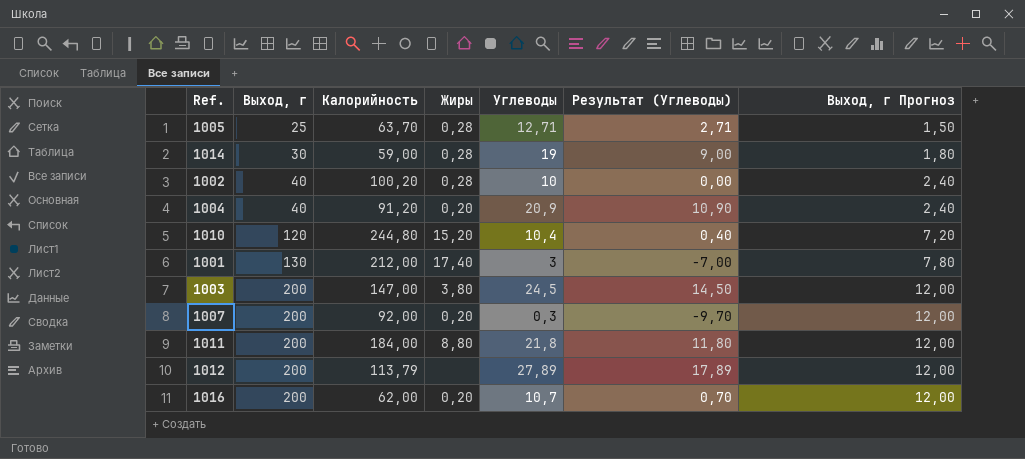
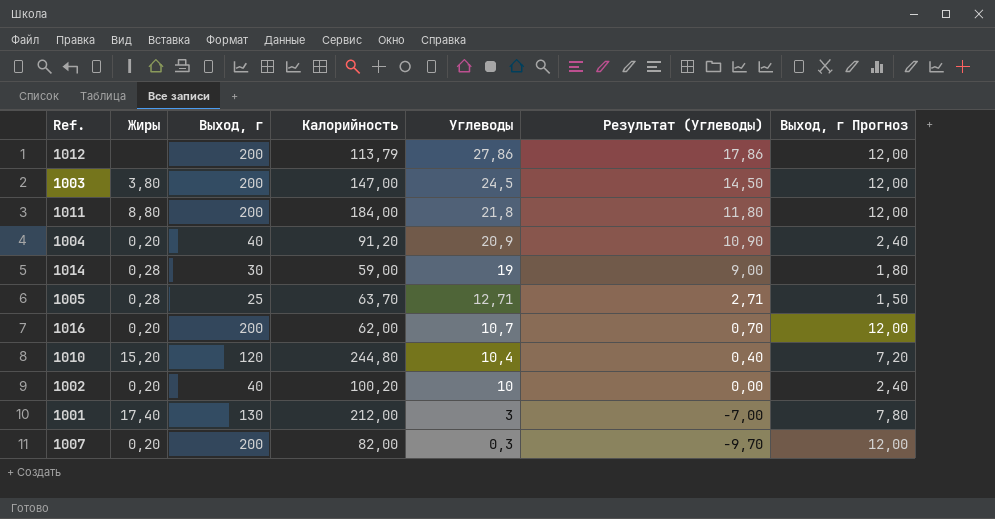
row order: Выход, г ascending -> Углеводы descending
column Жиры | position: 4 -> 2
1012 | Углеводы: 27,89 -> 27,86
1012 | Результат (Углеводы): 17,89 -> 17,86
1002 | Жиры: 0,28 -> 0,20
1007 | Калорийность: 92,00 -> 82,00

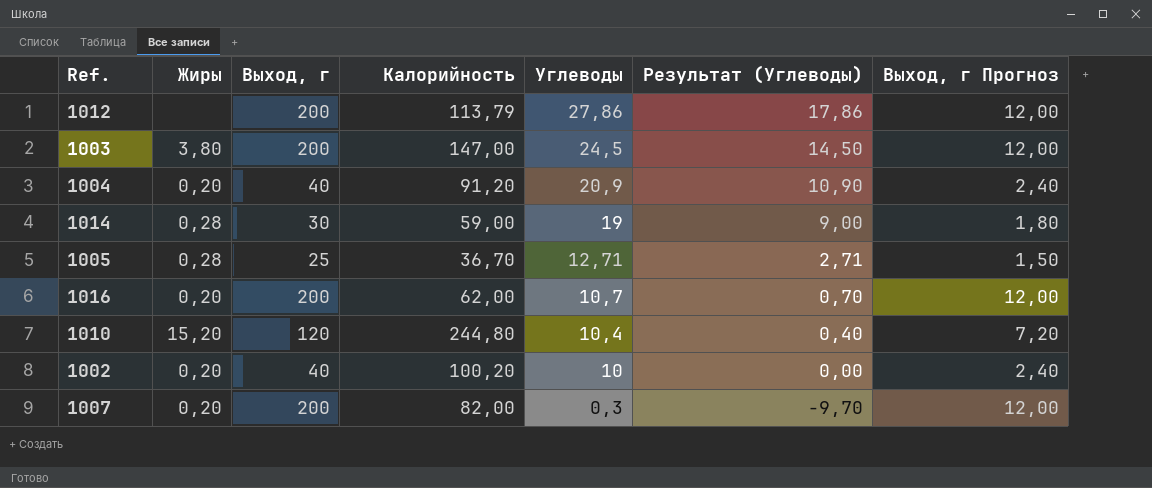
row 1011: 8,80 | 200 | 184,00 | 21,8 | 11,80 | 12,00 -> none
row 1001: 17,40 | 130 | 212,00 | 3 | -7,00 | 7,80 -> none
1005 | Калорийность: 63,70 -> 36,70

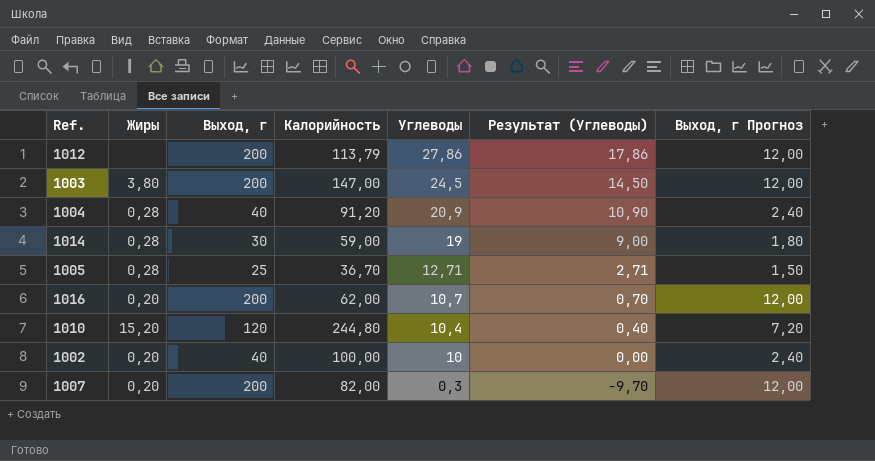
1004 | Жиры: 0,20 -> 0,28
1002 | Калорийность: 100,20 -> 100,00

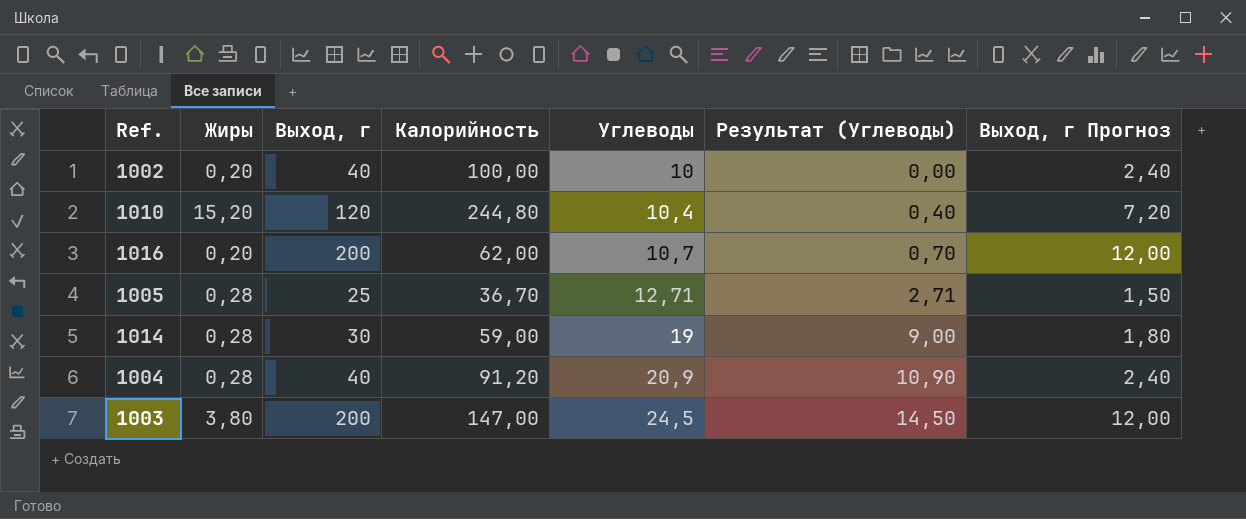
row order: Углеводы descending -> Углеводы ascending
row 1012: none | 200 | 113,79 | 27,86 | 17,86 | 12,00 -> none
row 1007: 0,20 | 200 | 82,00 | 0,3 | -9,70 | 12,00 -> none

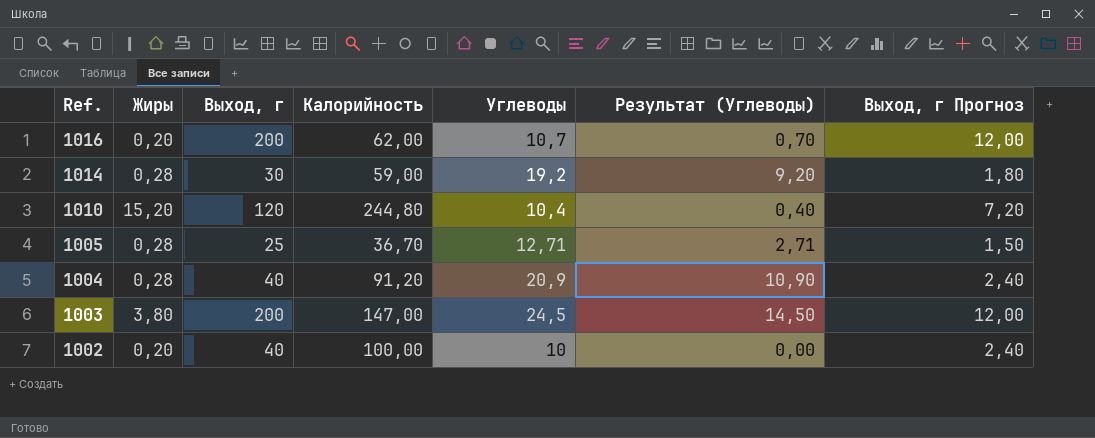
row order: Углеводы ascending -> Ref. descending
1014 | Углеводы: 19 -> 19,2
1014 | Результат (Углеводы): 9,00 -> 9,20

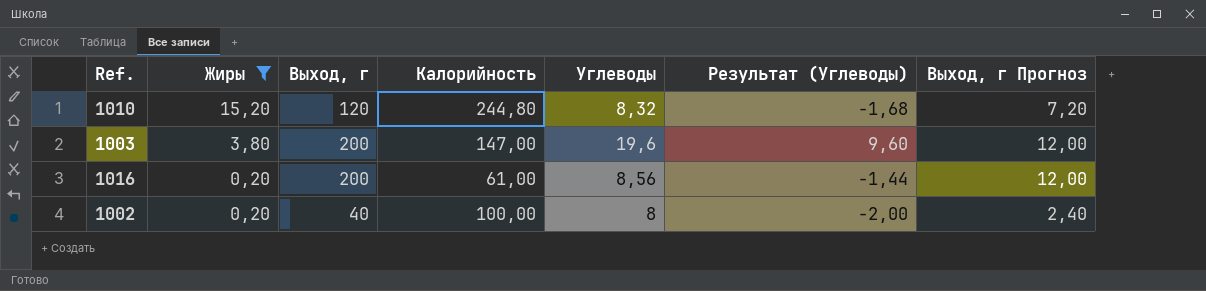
filter: none -> Жиры != 0,28
row order: Ref. descending -> Жиры descending
1010 | Углеводы: 10,4 -> 8,32
1010 | Результат (Углеводы): 0,40 -> -1,68
1003 | Углеводы: 24,5 -> 19,6
1003 | Результат (Углеводы): 14,50 -> 9,60
1016 | Калорийность: 62,00 -> 61,00
1016 | Углеводы: 10,7 -> 8,56
1016 | Результат (Углеводы): 0,70 -> -1,44
1002 | Углеводы: 10 -> 8
1002 | Результат (Углеводы): 0,00 -> -2,00

